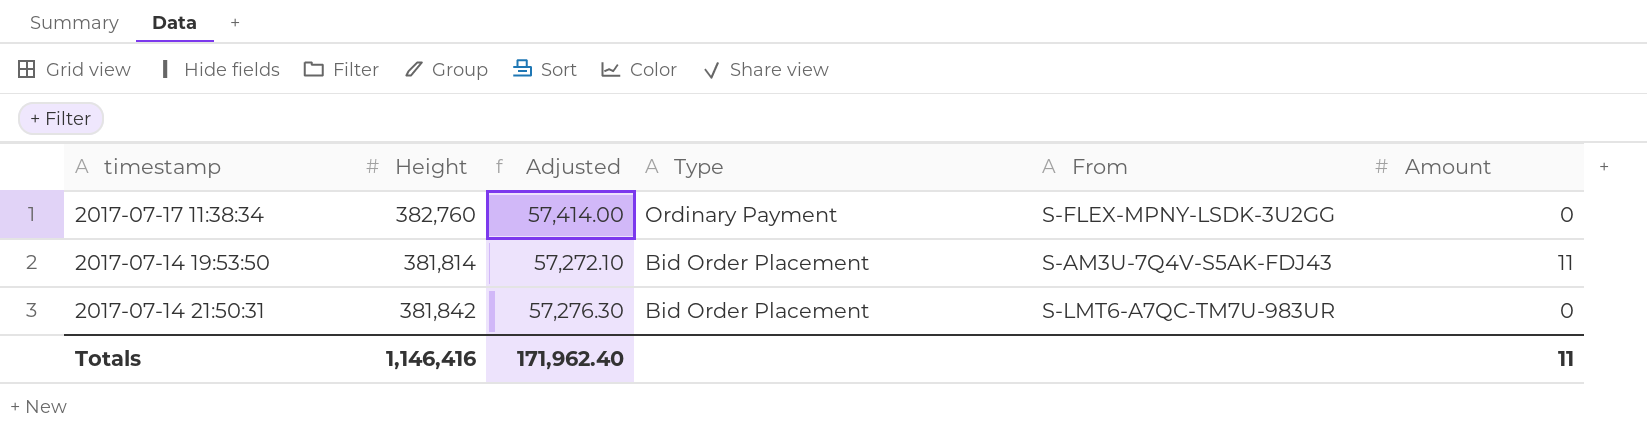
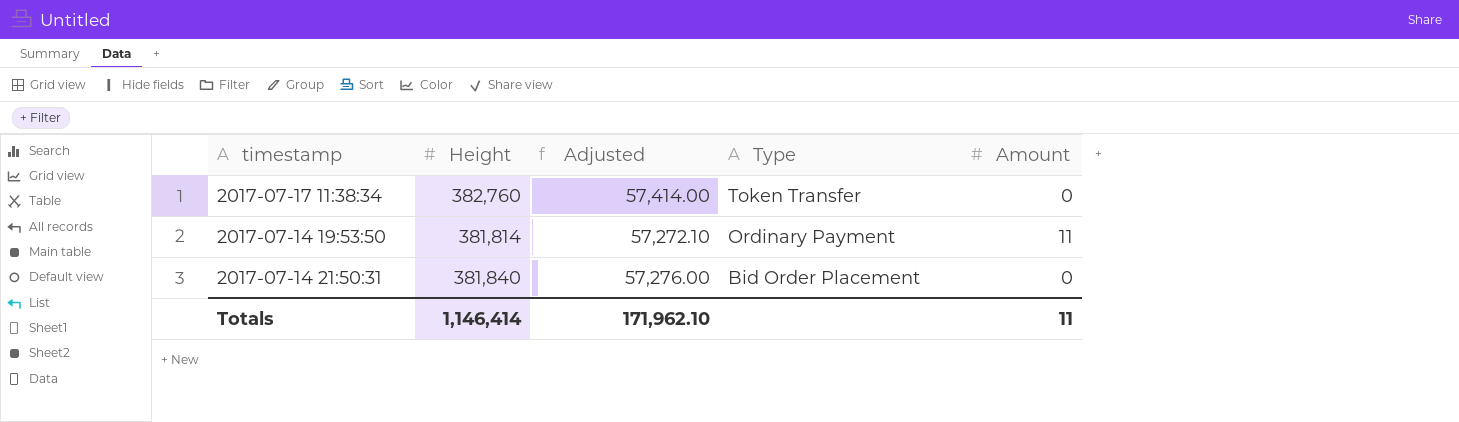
column From | position: 5 -> none
2017-07-17 11:38:34 | Type: Ordinary Payment -> Token Transfer
2017-07-14 19:53:50 | Type: Bid Order Placement -> Ordinary Payment
2017-07-14 21:50:31 | Height: 381,842 -> 381,840
2017-07-14 21:50:31 | Adjusted: 57,276.30 -> 57,276.00
Totals | Height: 1,146,416 -> 1,146,414
Totals | Adjusted: 171,962.40 -> 171,962.10

